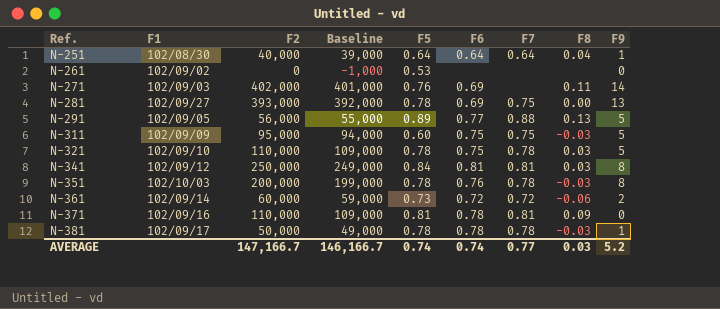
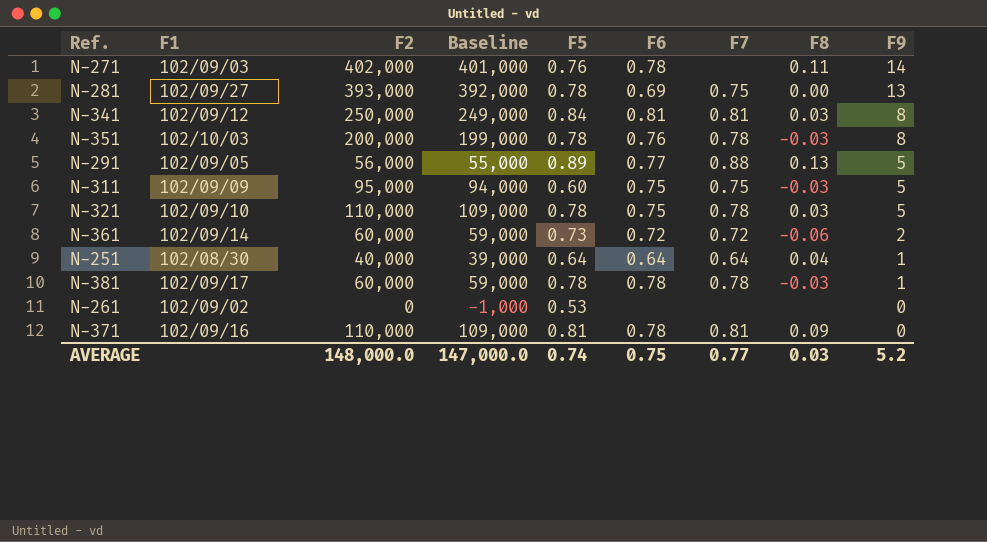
row order: Ref. ascending -> F9 descending
N-271 | F6: 0.69 -> 0.78
N-381 | F2: 50,000 -> 60,000
N-381 | Baseline: 49,000 -> 59,000
AVERAGE | F2: 147,166.7 -> 148,000.0
AVERAGE | Baseline: 146,166.7 -> 147,000.0
AVERAGE | F6: 0.74 -> 0.75

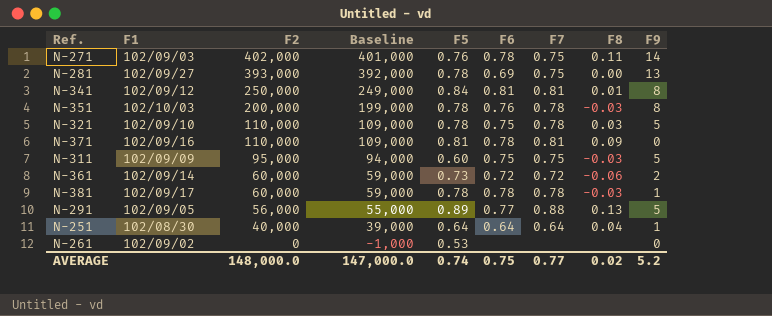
row order: F9 descending -> F2 descending
N-271 | F7: none -> 0.75
N-341 | F8: 0.03 -> 0.01
AVERAGE | F8: 0.03 -> 0.02

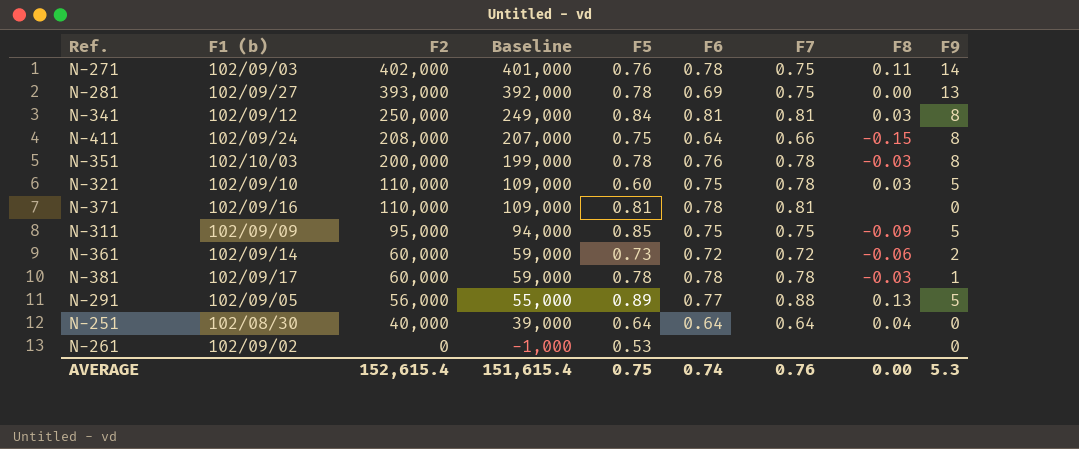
column name: F1 -> F1 (b)
N-341 | F8: 0.01 -> 0.03
row N-411: none -> 102/09/24 | 208,000 | 207,000 | 0.75 | 0.64 | 0.66 | -0.15 | 8
N-321 | F5: 0.78 -> 0.60
N-371 | F8: 0.09 -> none
N-311 | F5: 0.60 -> 0.85
N-311 | F8: -0.03 -> -0.09
N-251 | F9: 1 -> 0
AVERAGE | F2: 148,000.0 -> 152,615.4
AVERAGE | Baseline: 147,000.0 -> 151,615.4
AVERAGE | F5: 0.74 -> 0.75
AVERAGE | F6: 0.75 -> 0.74
AVERAGE | F7: 0.77 -> 0.76
AVERAGE | F8: 0.02 -> 0.00
AVERAGE | F9: 5.2 -> 5.3

